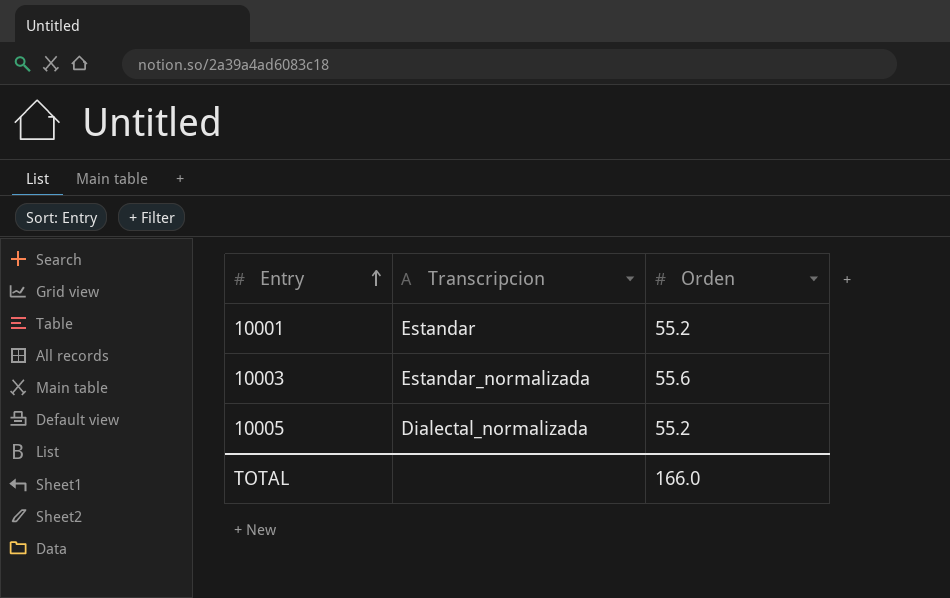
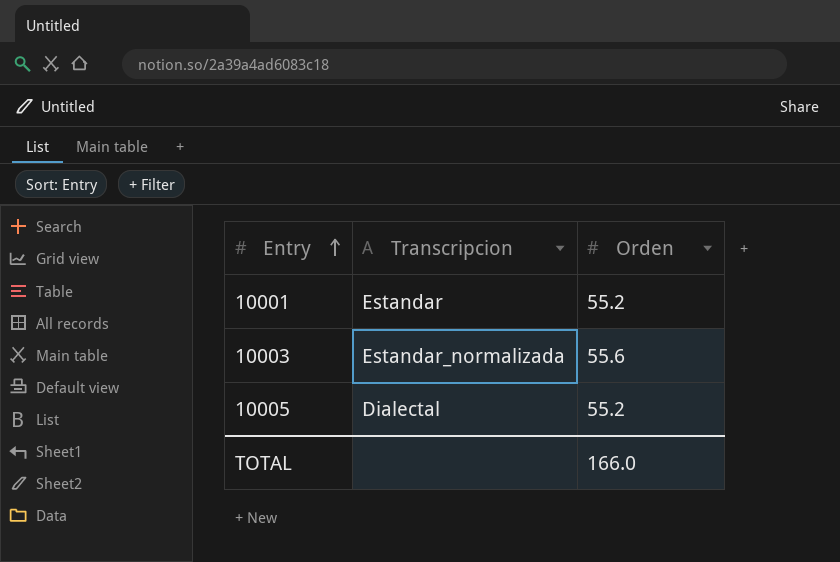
10005 | Transcripcion: Dialectal_normalizada -> Dialectal

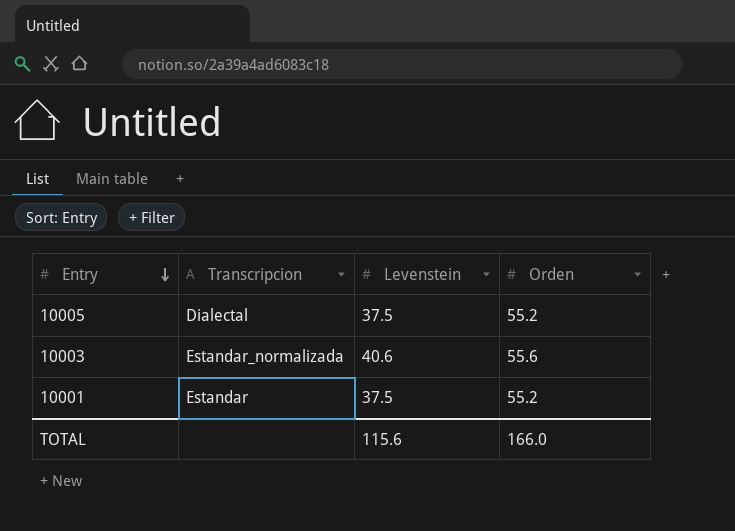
row order: Entry ascending -> Entry descending
column Levenstein | position: none -> 3

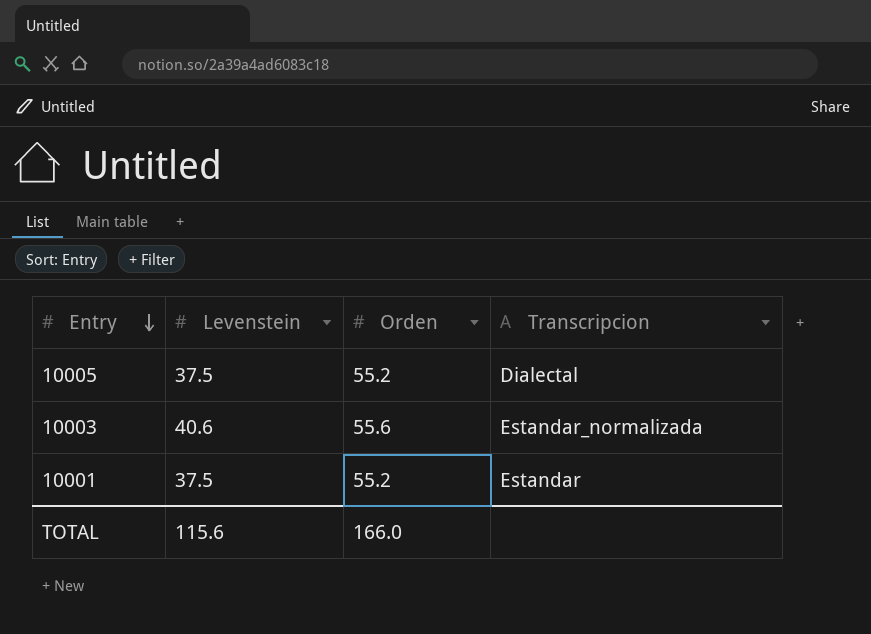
column Transcripcion | position: 2 -> 4

